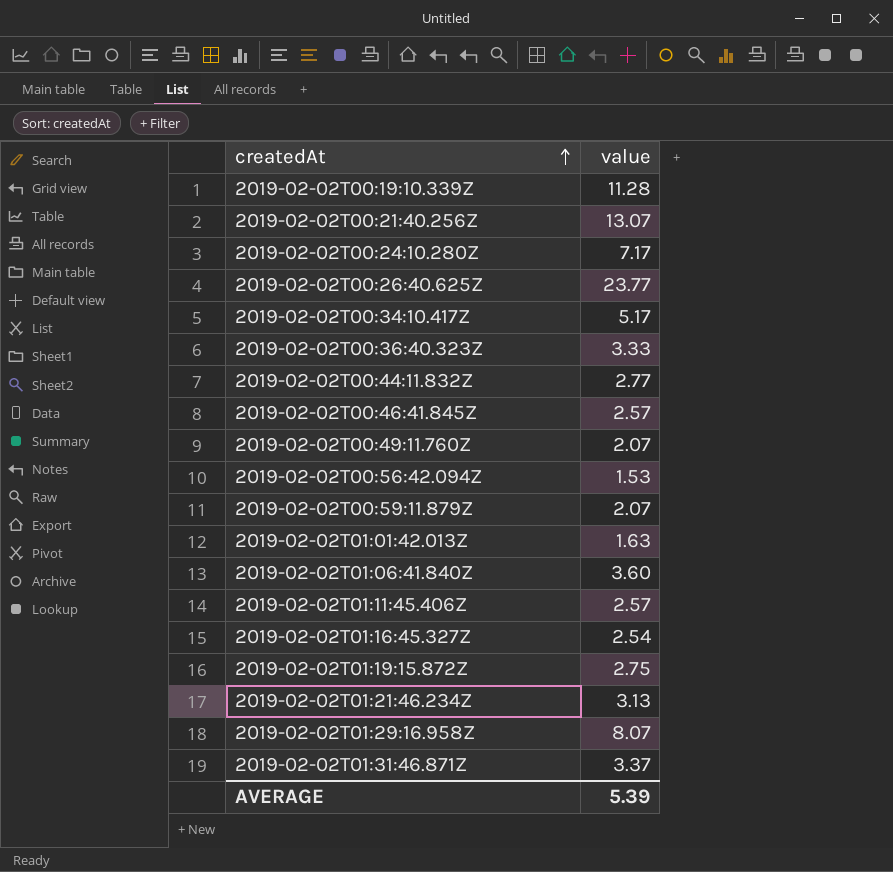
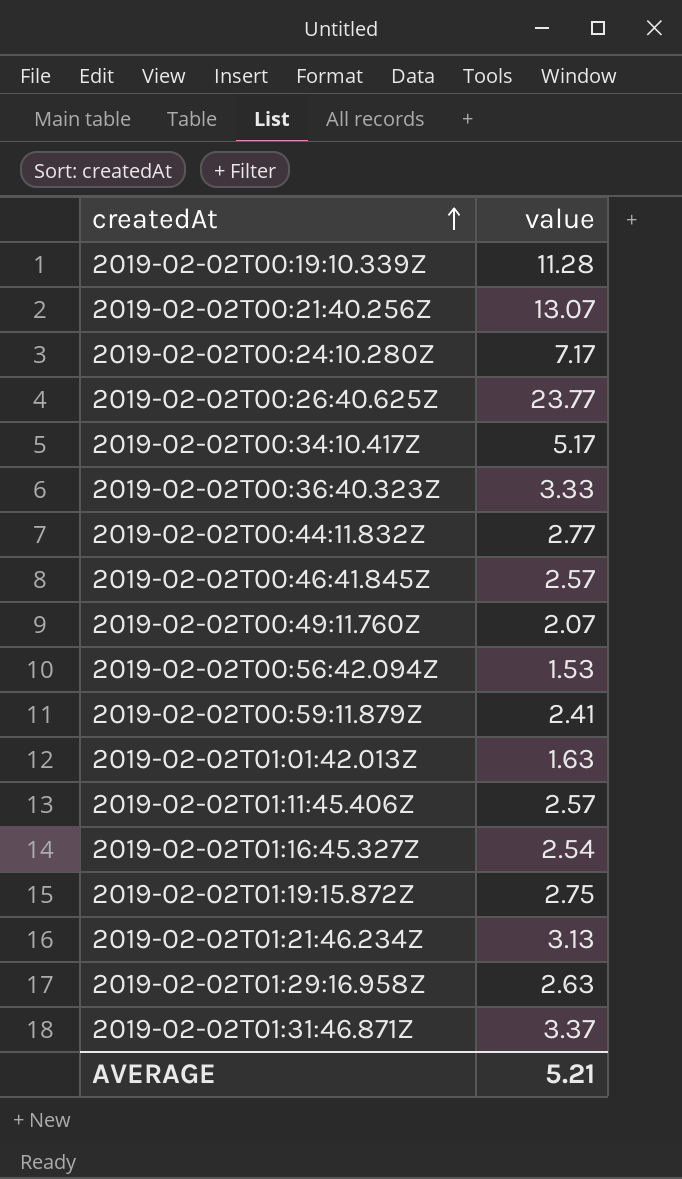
row 2019-02-02T01:06:41.840Z: 3.60 -> none
2019-02-02T00:59:11.879Z | value: 2.07 -> 2.41
2019-02-02T01:29:16.958Z | value: 8.07 -> 2.63
AVERAGE | value: 5.39 -> 5.21

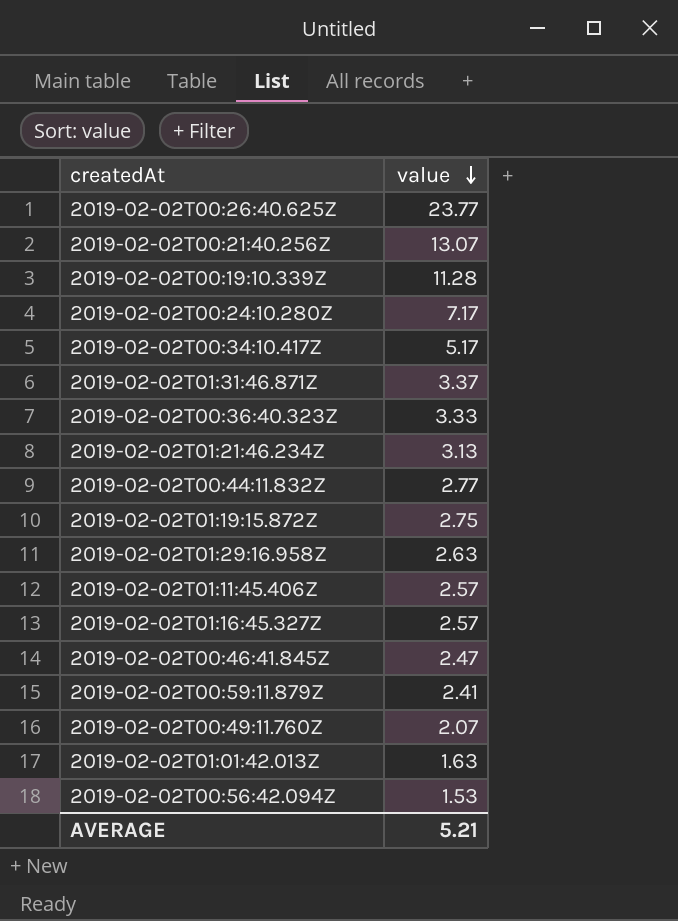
row order: createdAt ascending -> value descending
2019-02-02T01:16:45.327Z | value: 2.54 -> 2.57
2019-02-02T00:46:41.845Z | value: 2.57 -> 2.47

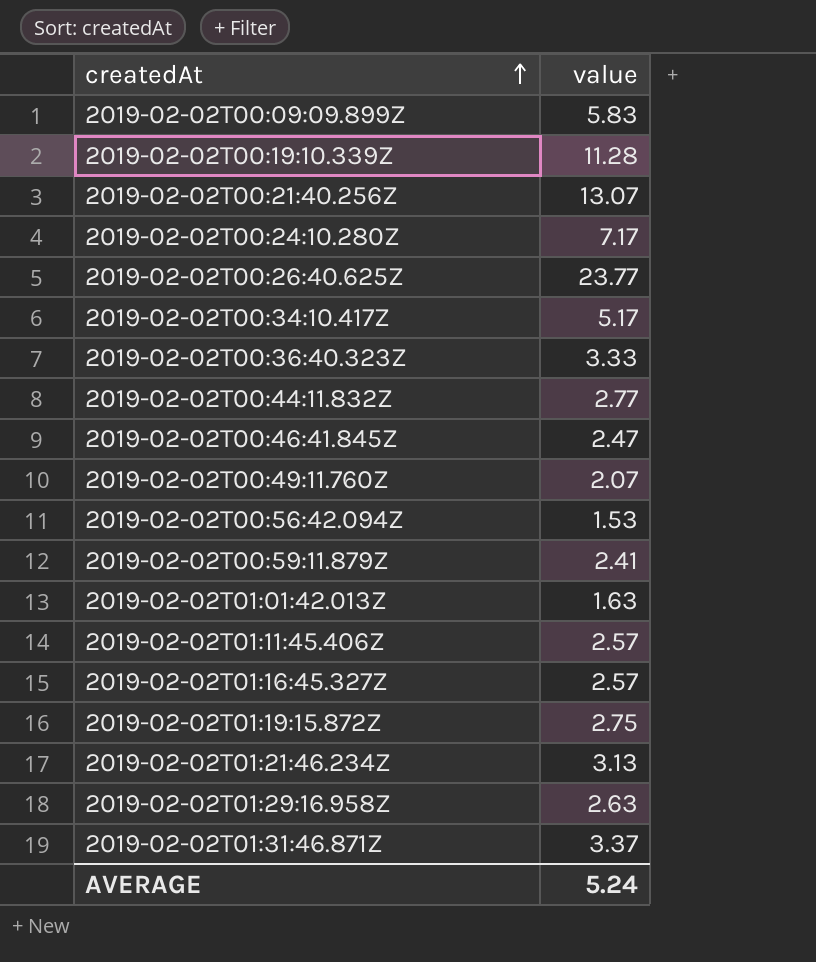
row order: value descending -> createdAt ascending
row 2019-02-02T00:09:09.899Z: none -> 5.83
AVERAGE | value: 5.21 -> 5.24

